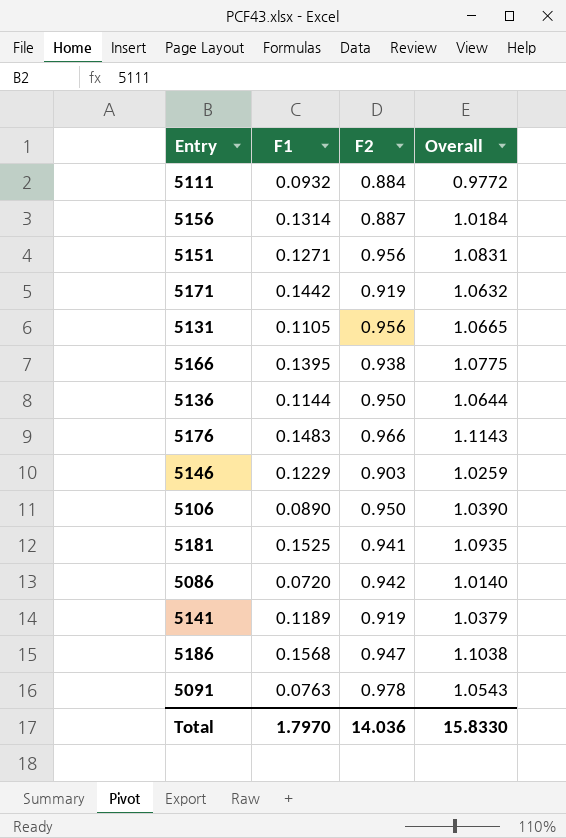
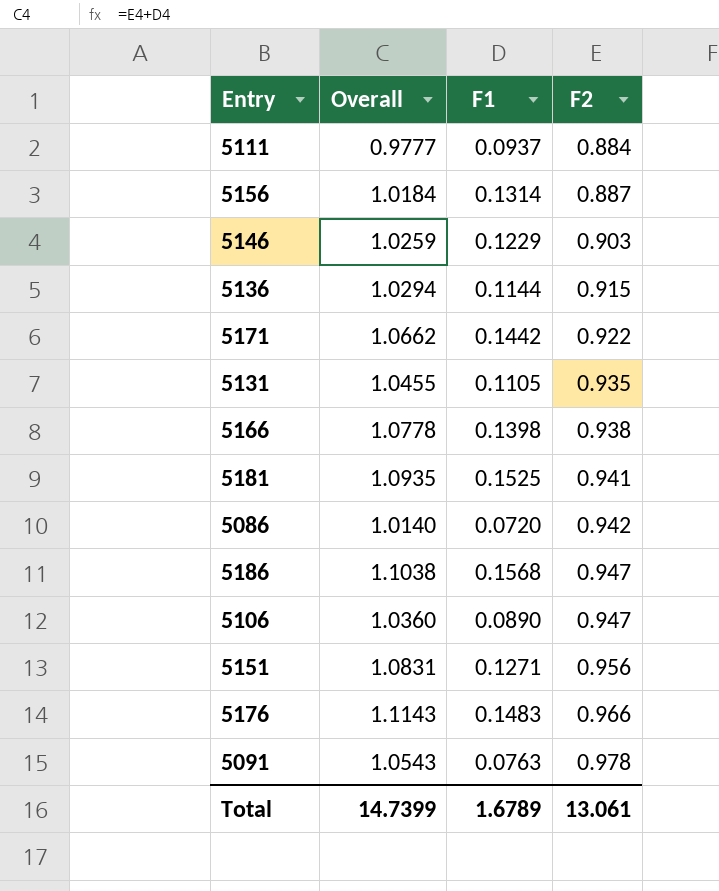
row order: none -> F2 ascending
column Overall | position: 4 -> 2
row 5141: 0.1189 | 0.919 | 1.0379 -> none
5111 | Overall: 0.9772 -> 0.9777
5111 | F1: 0.0932 -> 0.0937
5136 | Overall: 1.0644 -> 1.0294
5136 | F2: 0.950 -> 0.915
5171 | Overall: 1.0632 -> 1.0662
5171 | F2: 0.919 -> 0.922
5131 | Overall: 1.0665 -> 1.0455
5131 | F2: 0.956 -> 0.935
5166 | Overall: 1.0775 -> 1.0778
5166 | F1: 0.1395 -> 0.1398
5106 | Overall: 1.0390 -> 1.0360
5106 | F2: 0.950 -> 0.947
Total | Overall: 15.8330 -> 14.7399
Total | F1: 1.7970 -> 1.6789
Total | F2: 14.036 -> 13.061

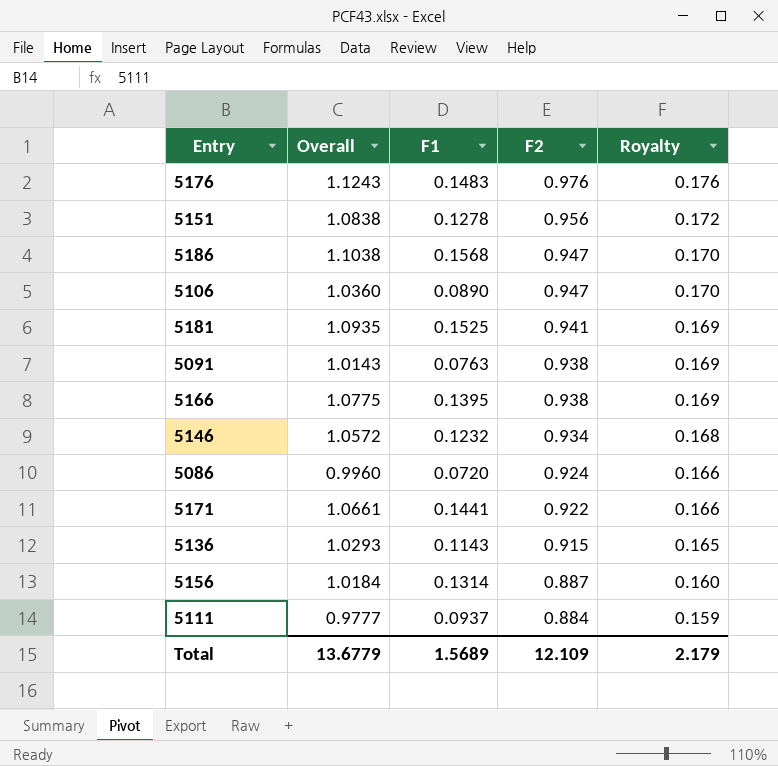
row order: F2 ascending -> F2 descending
column Royalty | formula: none -> [F2] * 0.18
row 5131: 1.0455 | 0.1105 | 0.935 -> none
5176 | Overall: 1.1143 -> 1.1243
5176 | F2: 0.966 -> 0.976
5151 | Overall: 1.0831 -> 1.0838
5151 | F1: 0.1271 -> 0.1278
5091 | Overall: 1.0543 -> 1.0143
5091 | F2: 0.978 -> 0.938
5166 | Overall: 1.0778 -> 1.0775
5166 | F1: 0.1398 -> 0.1395
5146 | Overall: 1.0259 -> 1.0572
5146 | F1: 0.1229 -> 0.1232
5146 | F2: 0.903 -> 0.934
5086 | Overall: 1.0140 -> 0.9960
5086 | F2: 0.942 -> 0.924
5171 | Overall: 1.0662 -> 1.0661
5171 | F1: 0.1442 -> 0.1441
5136 | Overall: 1.0294 -> 1.0293
5136 | F1: 0.1144 -> 0.1143
Total | Overall: 14.7399 -> 13.6779
Total | F1: 1.6789 -> 1.5689
Total | F2: 13.061 -> 12.109

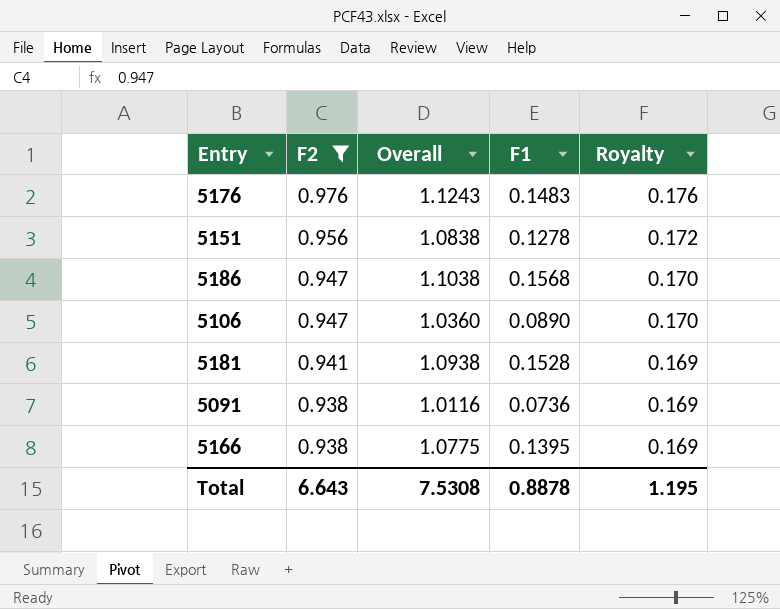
filter: none -> F2 >= 0.938
column F2 | position: 4 -> 2
5181 | Overall: 1.0935 -> 1.0938
5181 | F1: 0.1525 -> 0.1528
5091 | Overall: 1.0143 -> 1.0116
5091 | F1: 0.0763 -> 0.0736
Total | F2: 12.109 -> 6.643
Total | Overall: 13.6779 -> 7.5308
Total | F1: 1.5689 -> 0.8878
Total | Royalty: 2.179 -> 1.195

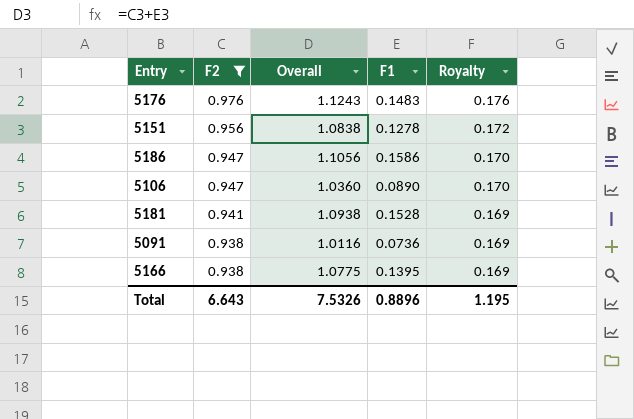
5186 | Overall: 1.1038 -> 1.1056
5186 | F1: 0.1568 -> 0.1586
Total | Overall: 7.5308 -> 7.5326
Total | F1: 0.8878 -> 0.8896

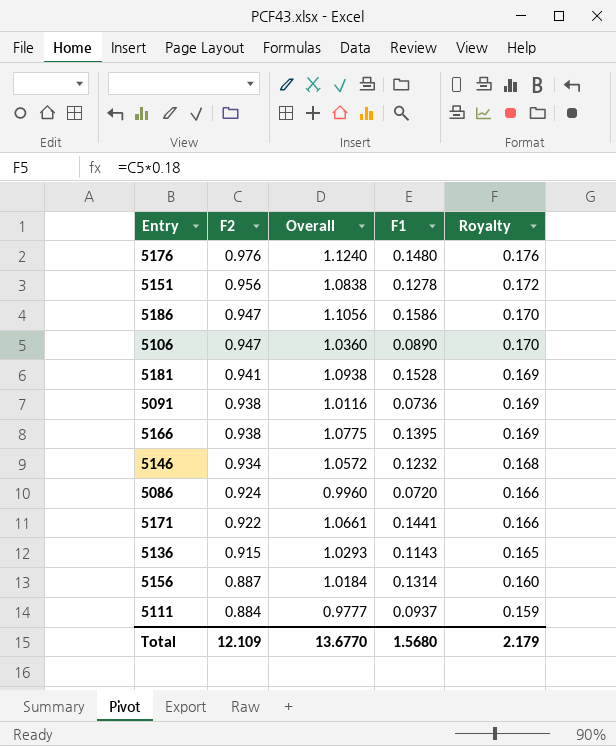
filter: F2 >= 0.938 -> none
5176 | Overall: 1.1243 -> 1.1240
5176 | F1: 0.1483 -> 0.1480
Total | F2: 6.643 -> 12.109
Total | Overall: 7.5326 -> 13.6770
Total | F1: 0.8896 -> 1.5680
Total | Royalty: 1.195 -> 2.179

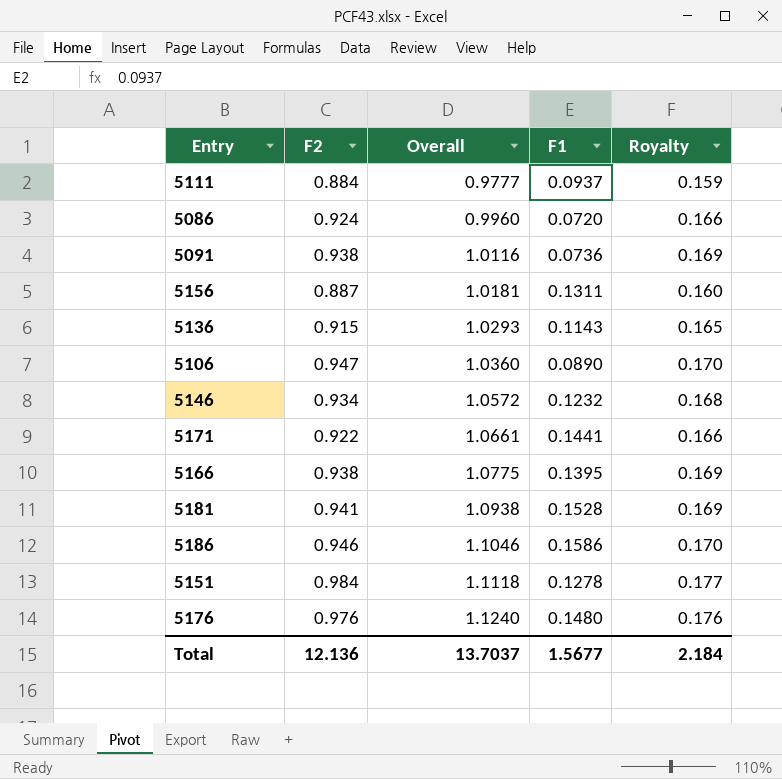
row order: F2 descending -> Overall ascending
5156 | Overall: 1.0184 -> 1.0181
5156 | F1: 0.1314 -> 0.1311
5186 | F2: 0.947 -> 0.946
5186 | Overall: 1.1056 -> 1.1046
5151 | F2: 0.956 -> 0.984
5151 | Overall: 1.0838 -> 1.1118
5151 | Royalty: 0.172 -> 0.177
Total | F2: 12.109 -> 12.136
Total | Overall: 13.6770 -> 13.7037
Total | F1: 1.5680 -> 1.5677
Total | Royalty: 2.179 -> 2.184

